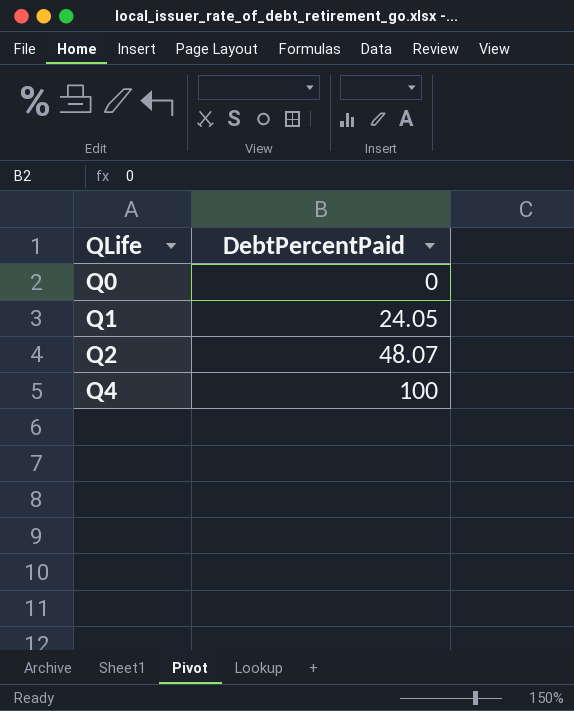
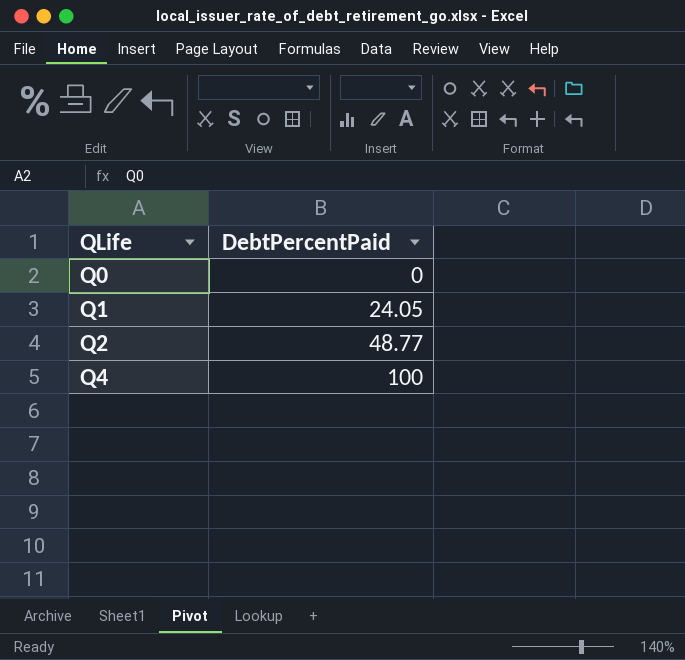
Q2 | DebtPercentPaid: 48.07 -> 48.77

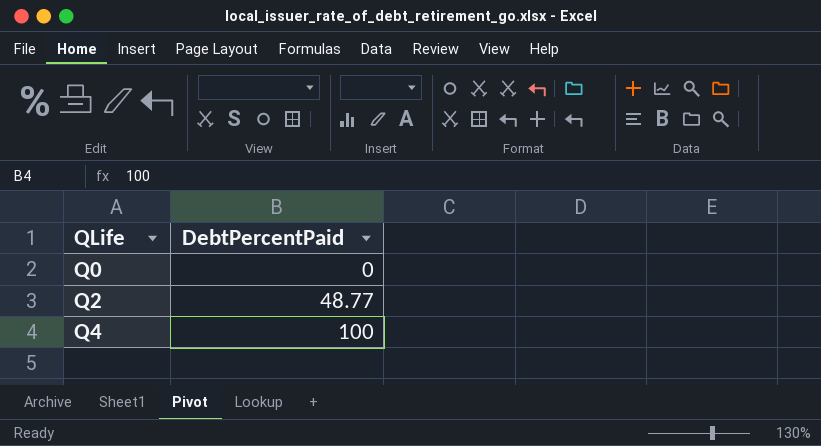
row Q1: 24.05 -> none

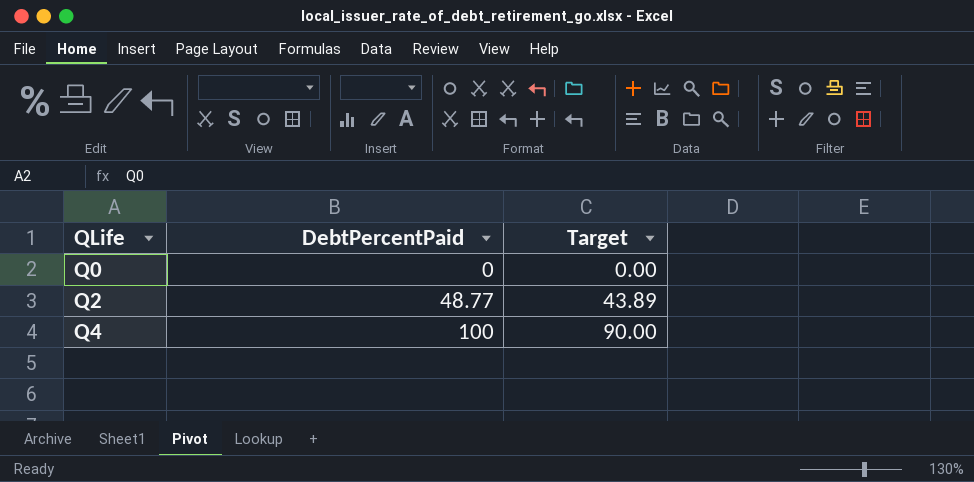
column Target | formula: none -> [DebtPercentPaid] * 0.9

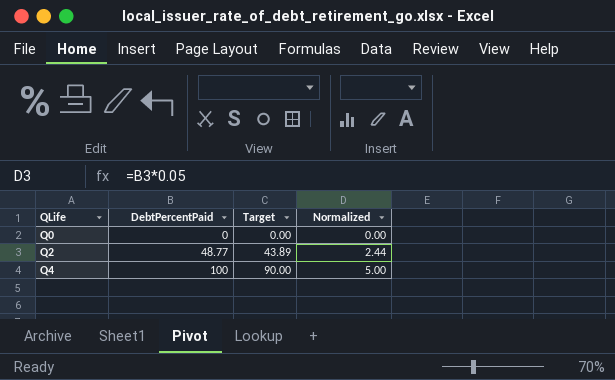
column Normalized | formula: none -> [DebtPercentPaid] * 0.05

